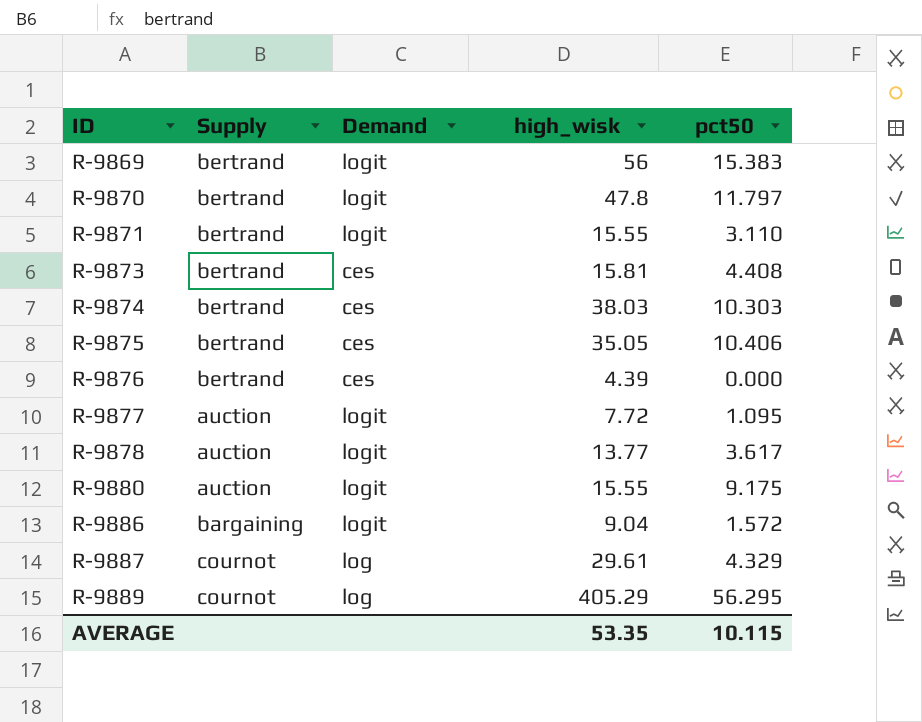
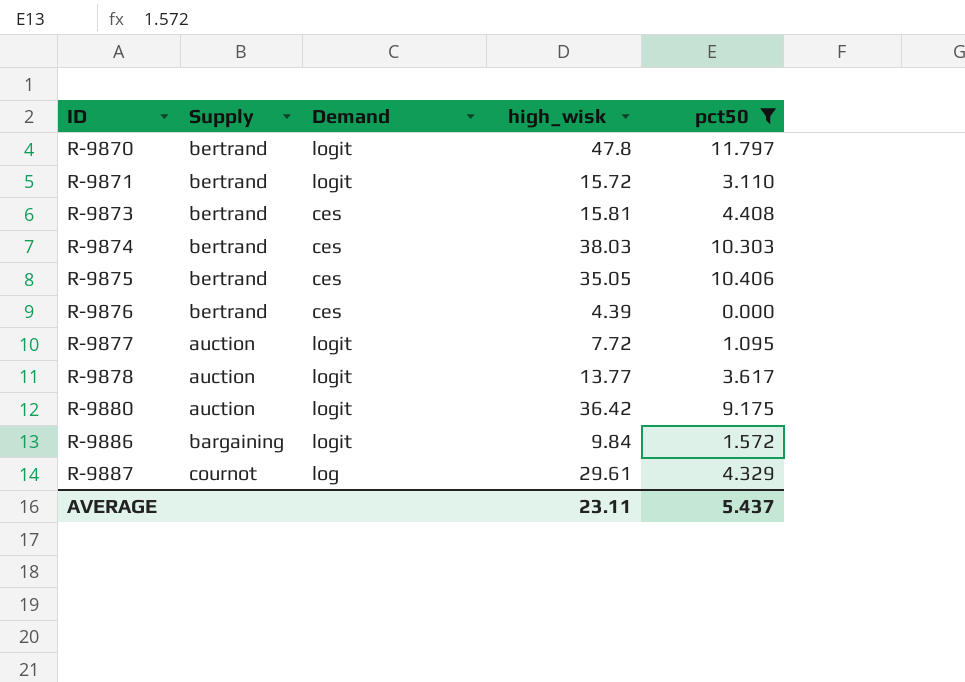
filter: none -> pct50 <= 11.797
R-9871 | high_wisk: 15.55 -> 15.72
R-9880 | high_wisk: 15.55 -> 36.42
R-9886 | high_wisk: 9.04 -> 9.84
AVERAGE | high_wisk: 53.35 -> 23.11
AVERAGE | pct50: 10.115 -> 5.437

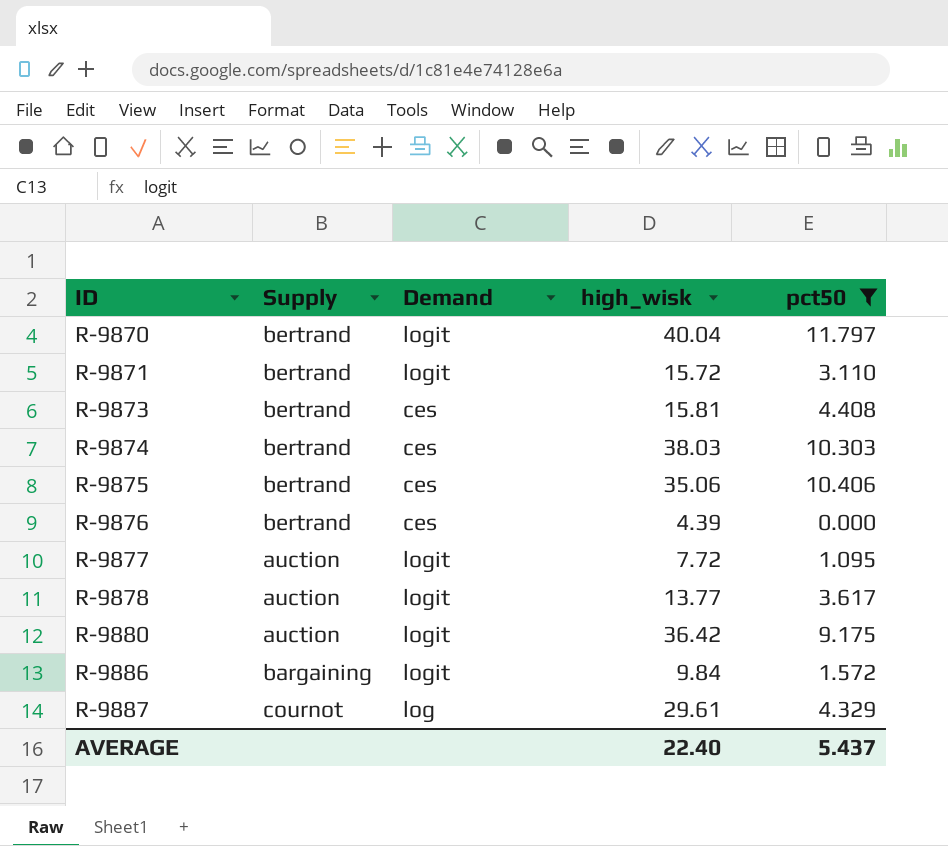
R-9870 | high_wisk: 47.8 -> 40.04
R-9875 | high_wisk: 35.05 -> 35.06
AVERAGE | high_wisk: 23.11 -> 22.40

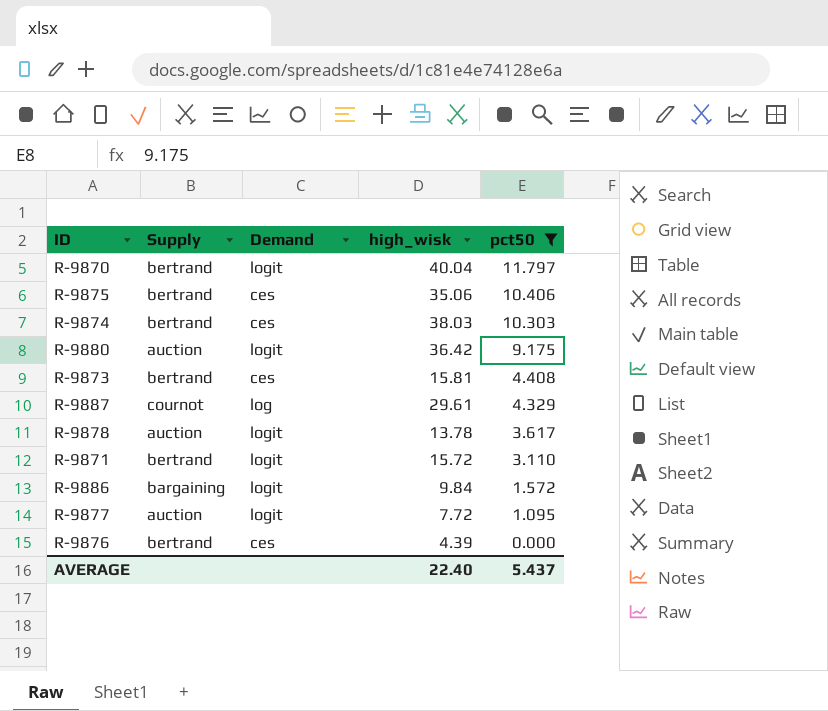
row order: ID ascending -> pct50 descending
R-9878 | high_wisk: 13.77 -> 13.78

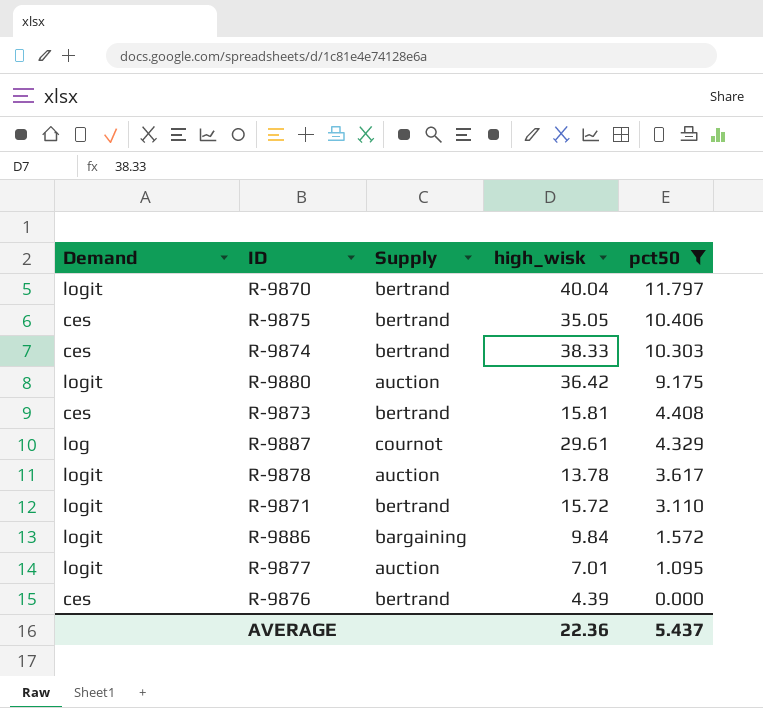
column Demand | position: 3 -> 1
R-9875 | high_wisk: 35.06 -> 35.05
R-9874 | high_wisk: 38.03 -> 38.33
R-9877 | high_wisk: 7.72 -> 7.01
AVERAGE | high_wisk: 22.40 -> 22.36

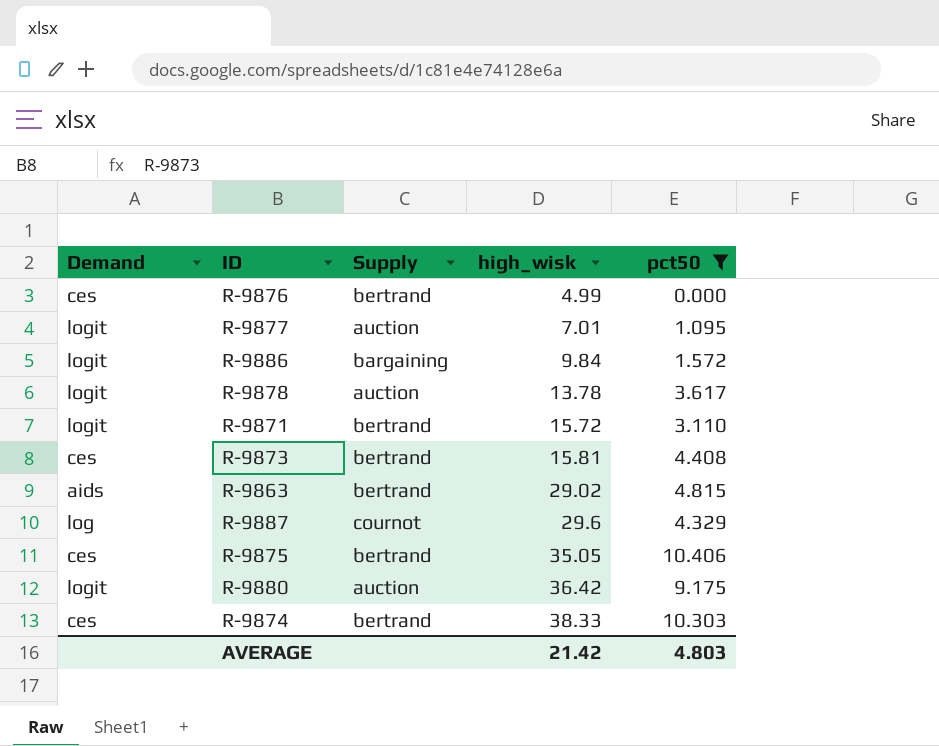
row order: pct50 descending -> high_wisk ascending
row R-9870: logit | bertrand | 40.04 | 11.797 -> none
R-9876 | high_wisk: 4.39 -> 4.99
row R-9863: none -> aids | bertrand | 29.02 | 4.815
R-9887 | high_wisk: 29.61 -> 29.6
AVERAGE | high_wisk: 22.36 -> 21.42
AVERAGE | pct50: 5.437 -> 4.803

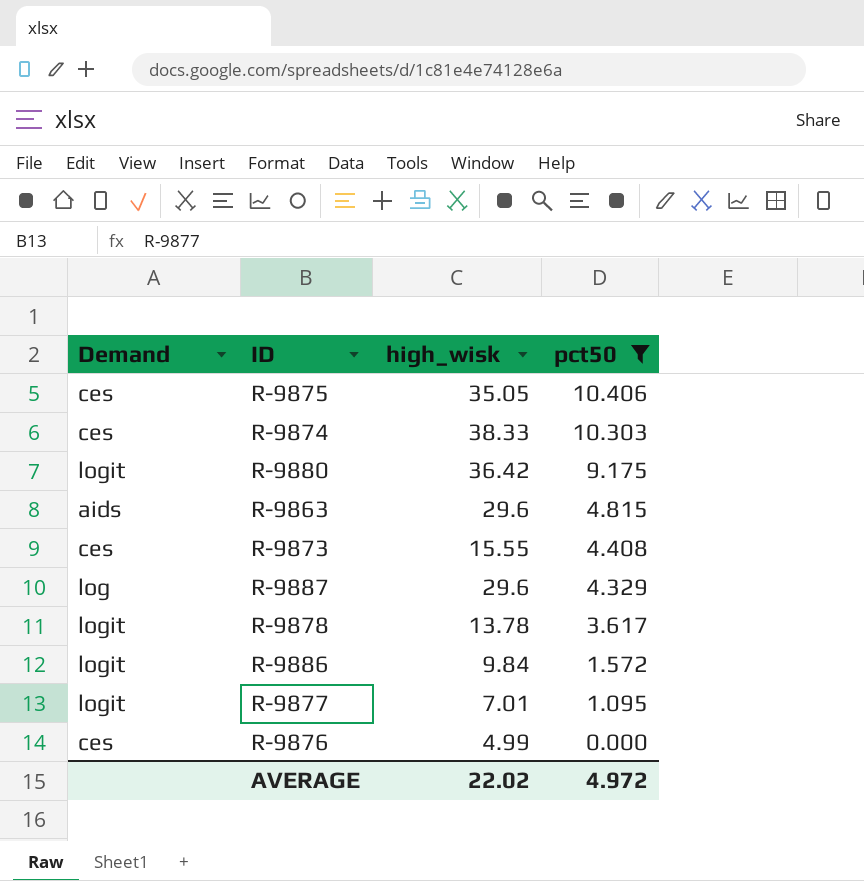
row order: high_wisk ascending -> pct50 descending
column Supply | position: 3 -> none
row R-9871: logit | bertrand | 15.72 | 3.110 -> none
R-9863 | high_wisk: 29.02 -> 29.6
R-9873 | high_wisk: 15.81 -> 15.55
AVERAGE | high_wisk: 21.42 -> 22.02
AVERAGE | pct50: 4.803 -> 4.972

